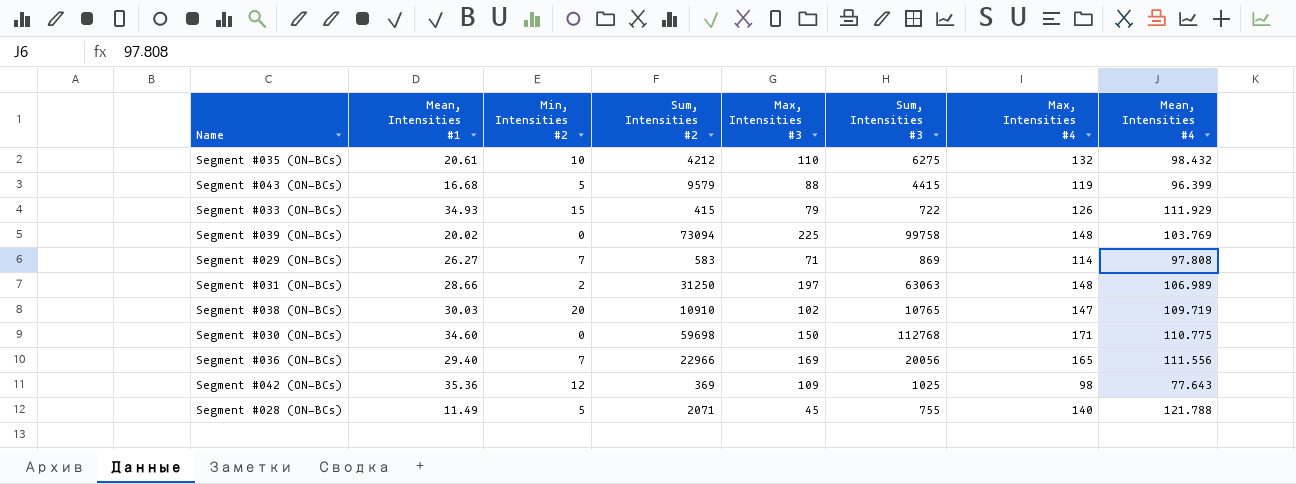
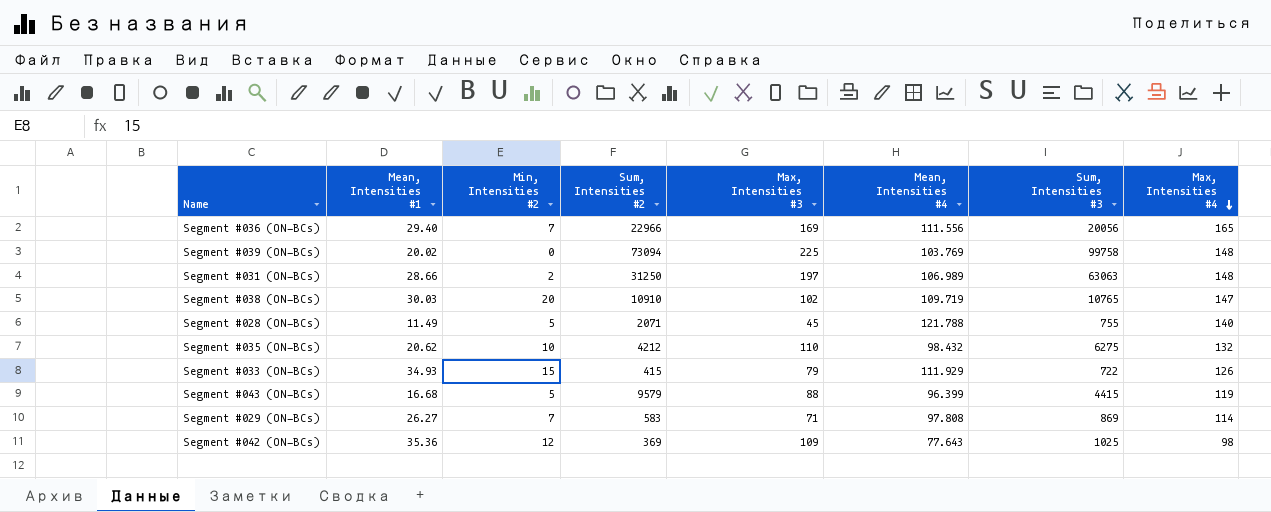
row order: none -> Max, Intensities #4 descending
column Mean, Intensities #4 | position: 8 -> 6
row Segment #030 (ON-BCs): 34.60 | 0 | 59698 | 150 | 112768 | 171 | 110.775 -> none
Segment #035 (ON-BCs) | Mean, Intensities #1: 20.61 -> 20.62

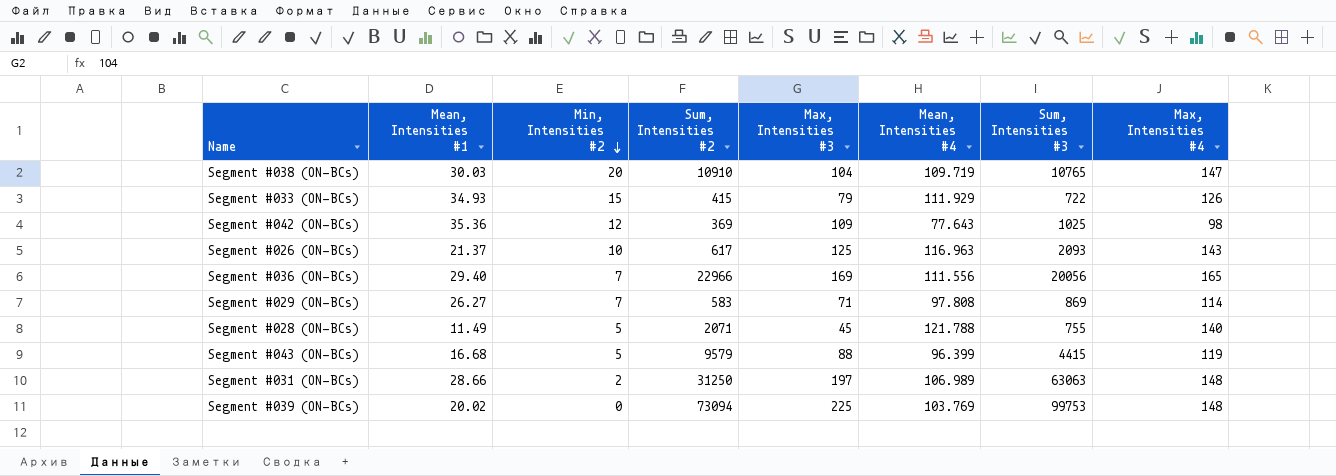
row order: Max, Intensities #4 descending -> Min, Intensities #2 descending
row Segment #035 (ON-BCs): 20.62 | 10 | 4212 | 110 | 98.432 | 6275 | 132 -> none
Segment #038 (ON-BCs) | Max, Intensities #3: 102 -> 104
row Segment #026 (ON-BCs): none -> 21.37 | 10 | 617 | 125 | 116.963 | 2093 | 143
Segment #039 (ON-BCs) | Sum, Intensities #3: 99758 -> 99753

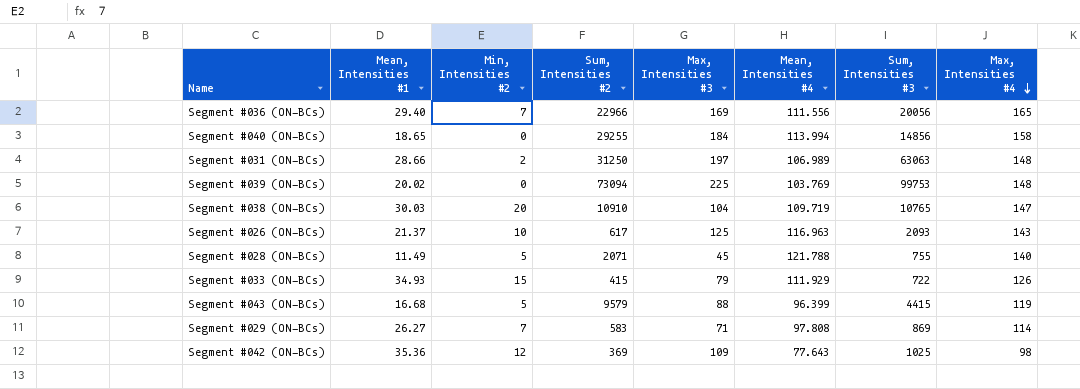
row order: Min, Intensities #2 descending -> Max, Intensities #4 descending
row Segment #040 (ON-BCs): none -> 18.65 | 0 | 29255 | 184 | 113.994 | 14856 | 158

